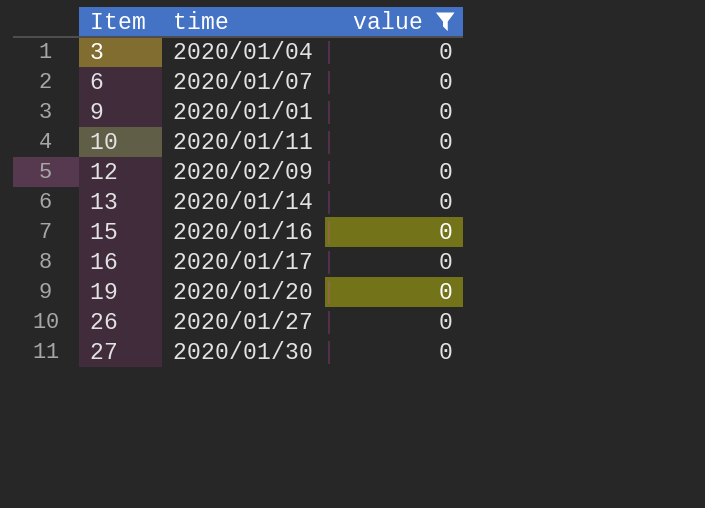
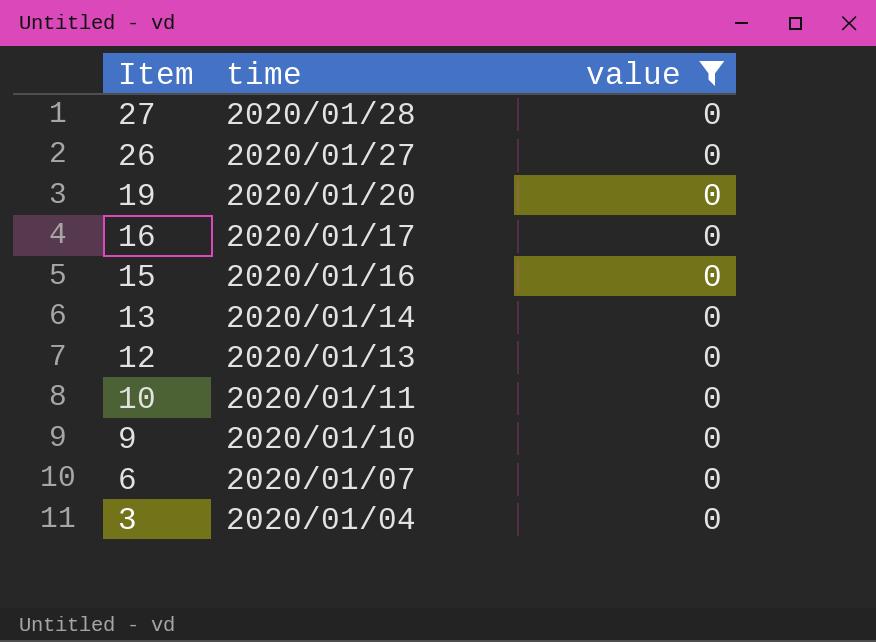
row order: Item ascending -> Item descending
27 | time: 2020/01/30 -> 2020/01/28
12 | time: 2020/02/09 -> 2020/01/13
9 | time: 2020/01/01 -> 2020/01/10

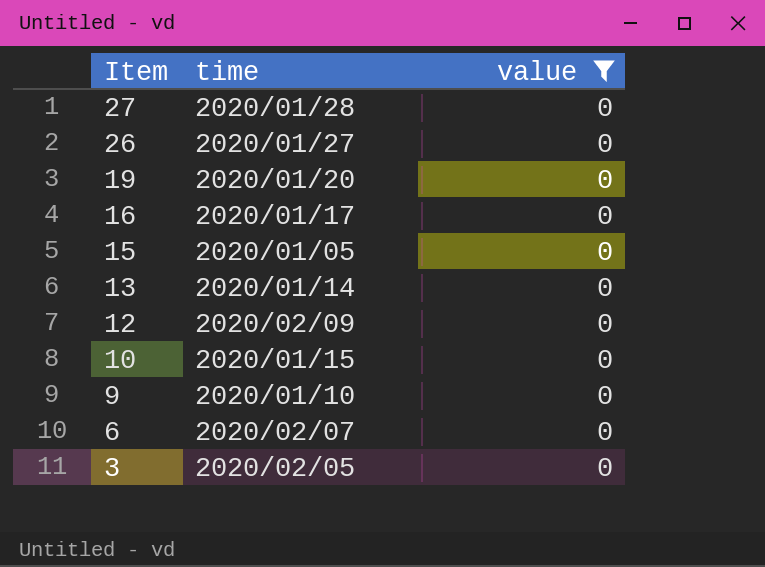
15 | time: 2020/01/16 -> 2020/01/05
12 | time: 2020/01/13 -> 2020/02/09
10 | time: 2020/01/11 -> 2020/01/15
6 | time: 2020/01/07 -> 2020/02/07
3 | time: 2020/01/04 -> 2020/02/05

